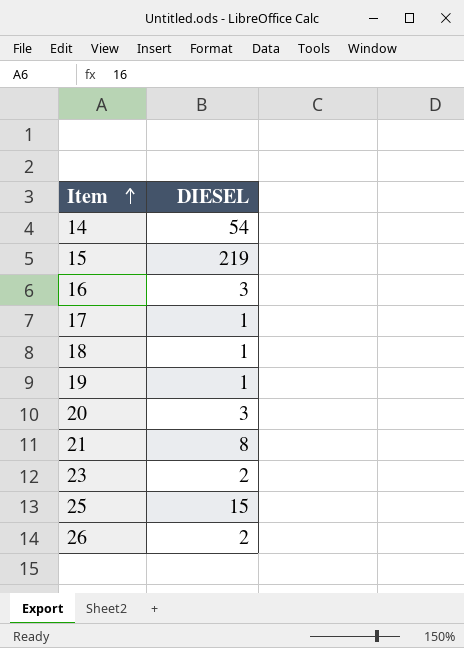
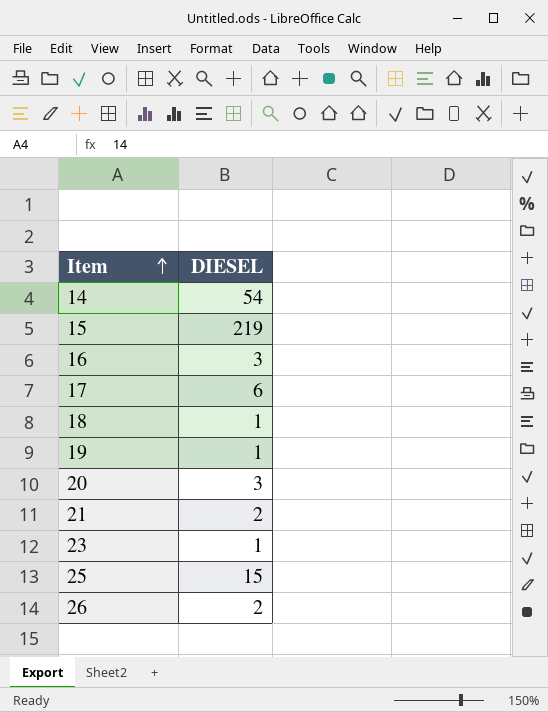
17 | DIESEL: 1 -> 6
21 | DIESEL: 8 -> 2
23 | DIESEL: 2 -> 1

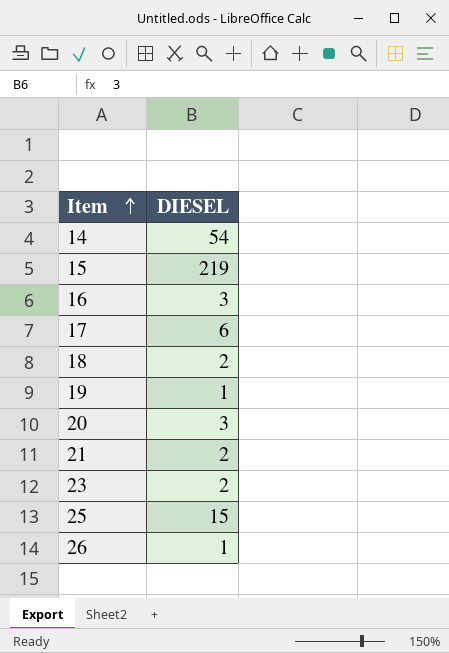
18 | DIESEL: 1 -> 2
23 | DIESEL: 1 -> 2
26 | DIESEL: 2 -> 1

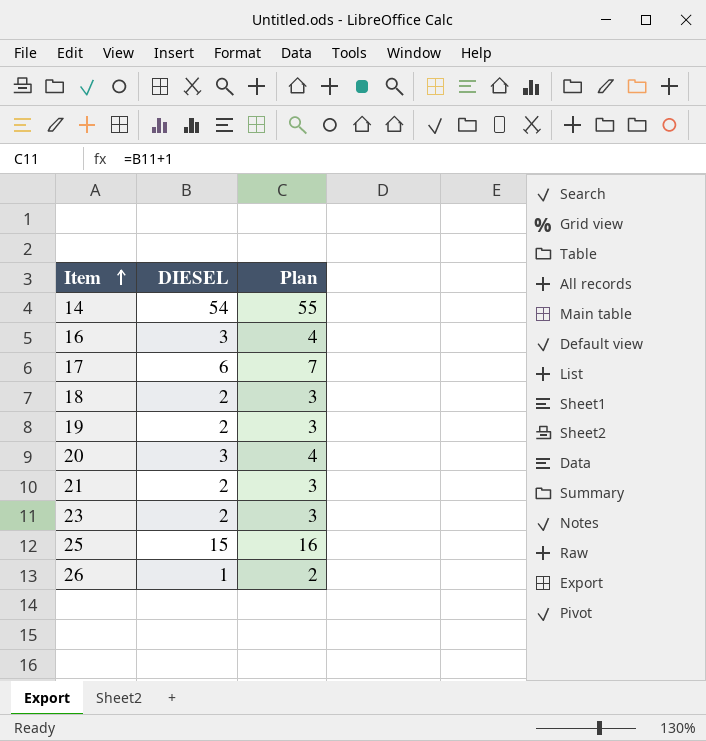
column Plan | formula: none -> [DIESEL] + 1
row 15: 219 -> none
19 | DIESEL: 1 -> 2

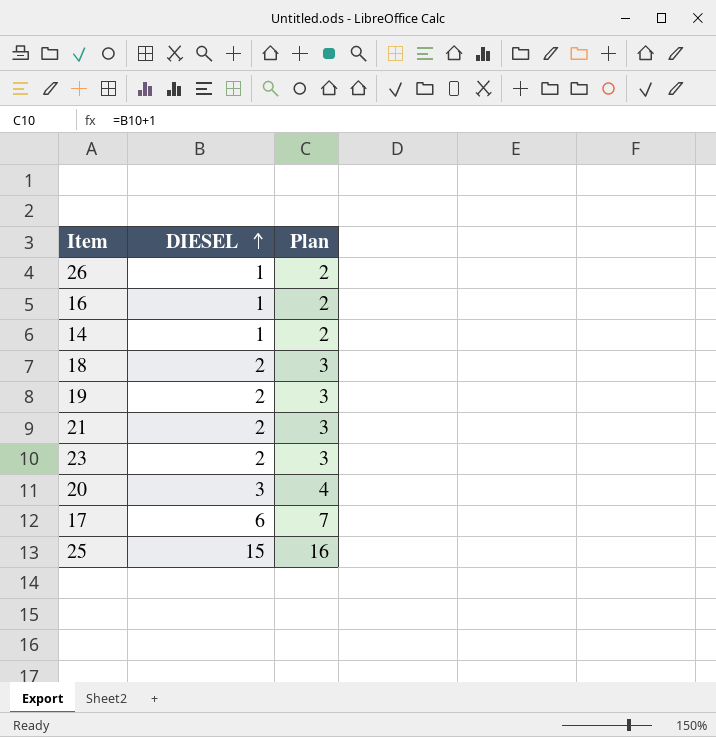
row order: Item ascending -> DIESEL ascending
16 | DIESEL: 3 -> 1
16 | Plan: 4 -> 2
14 | DIESEL: 54 -> 1
14 | Plan: 55 -> 2

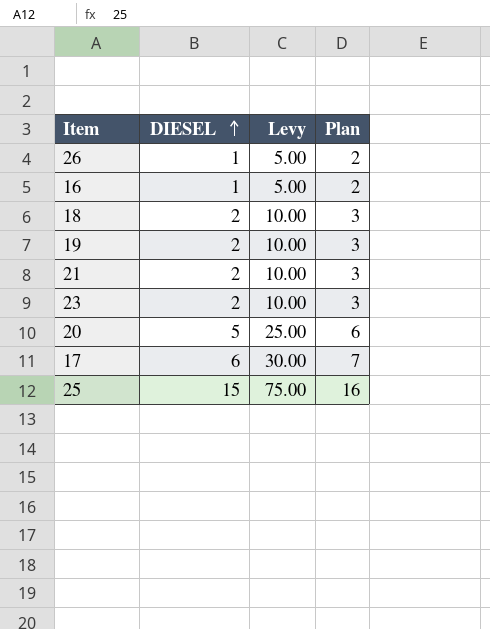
column Levy | formula: none -> [DIESEL] * 5
row 14: 1 | 2 -> none
20 | DIESEL: 3 -> 5
20 | Plan: 4 -> 6

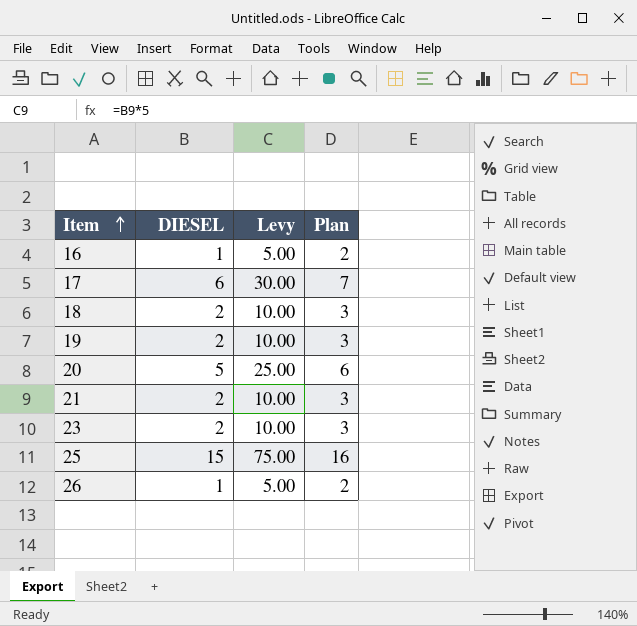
row order: DIESEL ascending -> Item ascending

